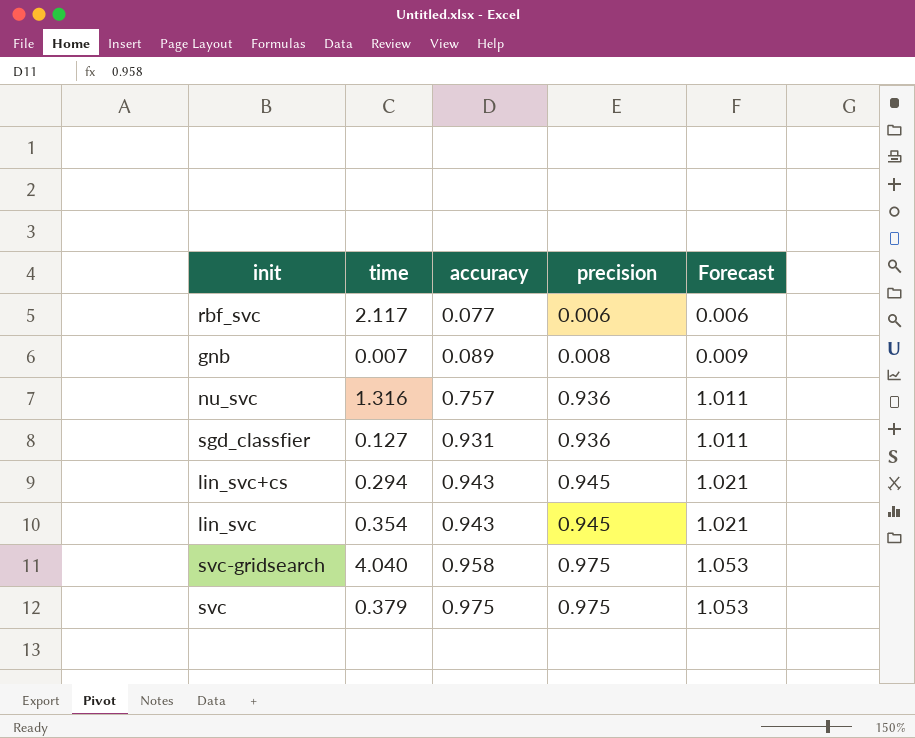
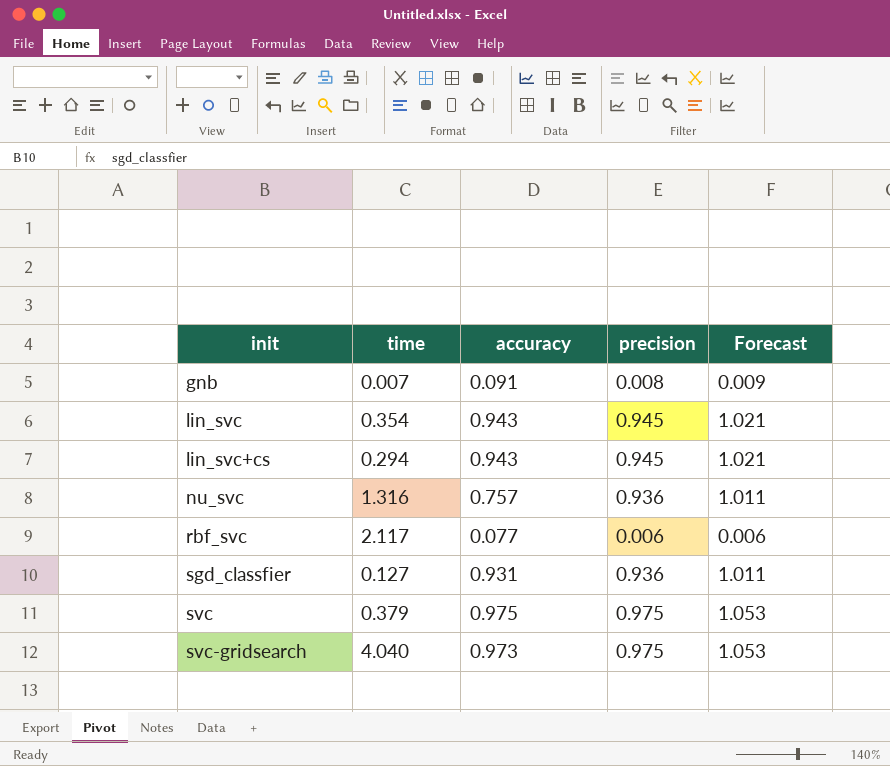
row order: accuracy ascending -> init ascending
gnb | accuracy: 0.089 -> 0.091
svc-gridsearch | accuracy: 0.958 -> 0.973

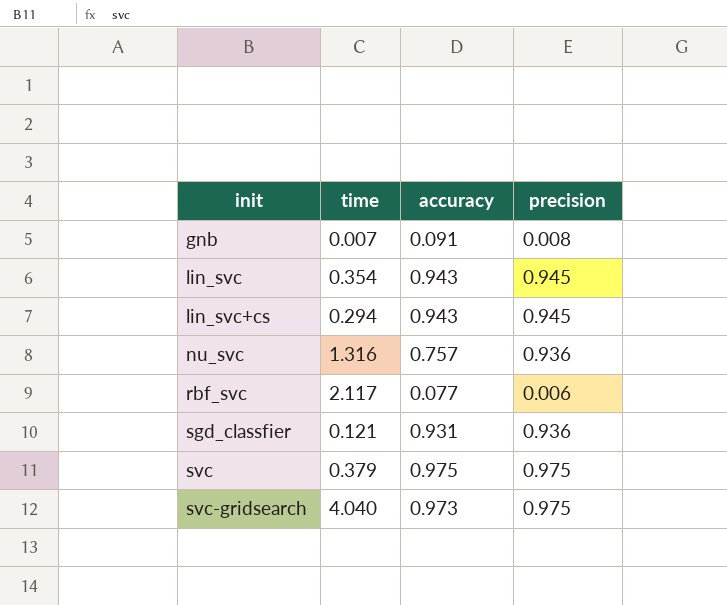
column Forecast | formula: [precision] * 1.08 -> none
sgd_classfier | time: 0.127 -> 0.121

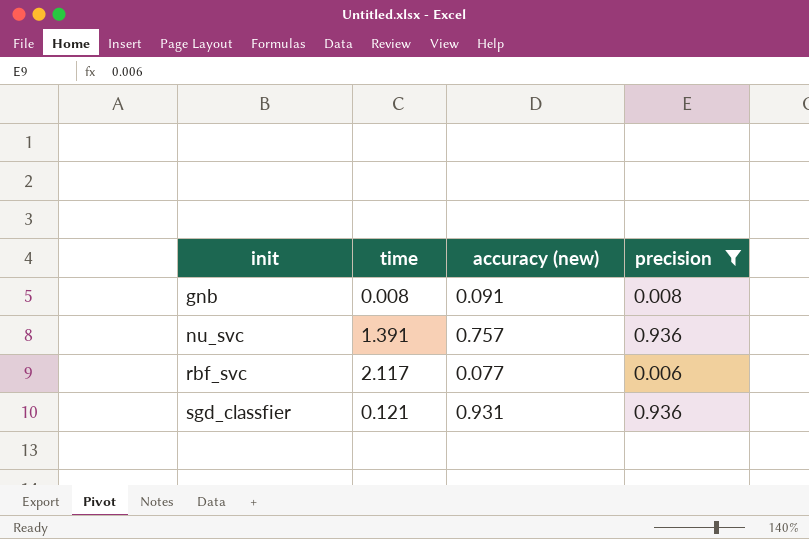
filter: none -> precision <= 0.936
column name: accuracy -> accuracy (new)
gnb | time: 0.007 -> 0.008
nu_svc | time: 1.316 -> 1.391

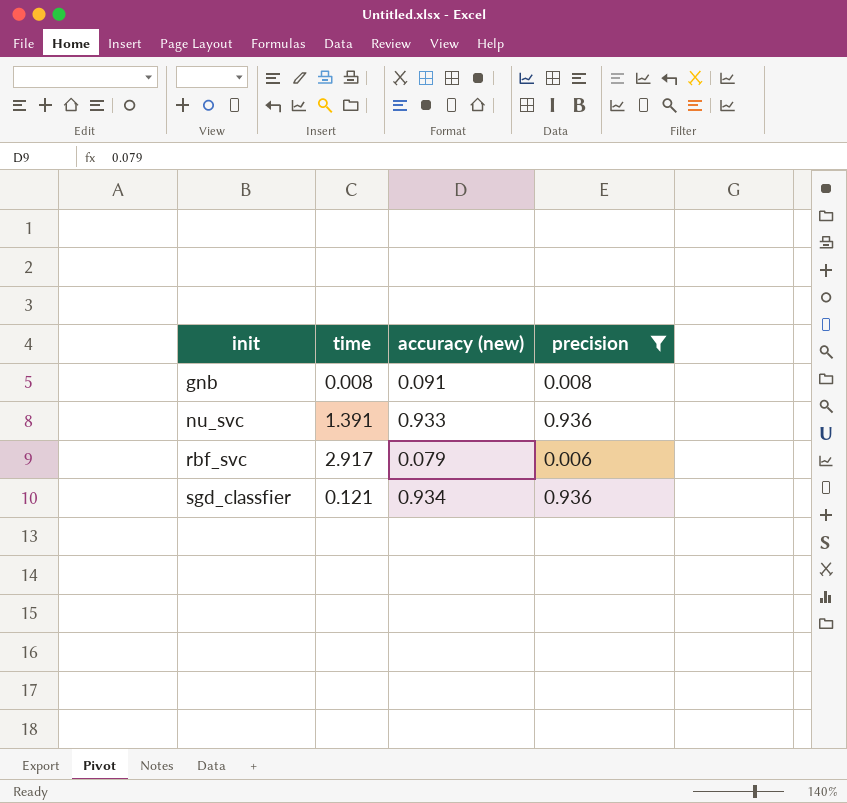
nu_svc | accuracy (new): 0.757 -> 0.933
rbf_svc | time: 2.117 -> 2.917
rbf_svc | accuracy (new): 0.077 -> 0.079
sgd_classfier | accuracy (new): 0.931 -> 0.934

